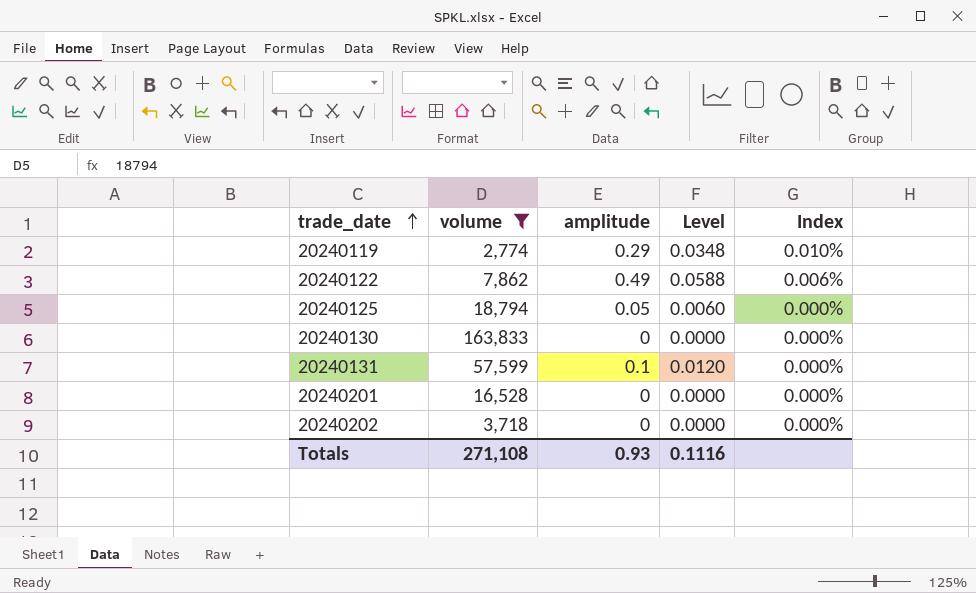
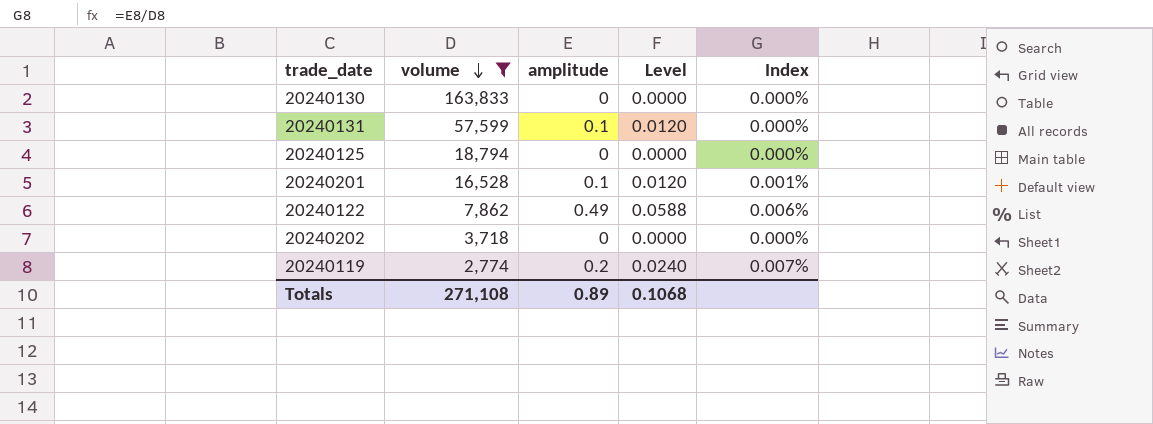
row order: trade_date ascending -> volume descending
20240125 | amplitude: 0.05 -> 0
20240125 | Level: 0.0060 -> 0.0000
20240201 | amplitude: 0 -> 0.1
20240201 | Level: 0.0000 -> 0.0120
20240201 | Index: 0.000% -> 0.001%
20240119 | amplitude: 0.29 -> 0.2
20240119 | Level: 0.0348 -> 0.0240
20240119 | Index: 0.010% -> 0.007%
Totals | amplitude: 0.93 -> 0.89
Totals | Level: 0.1116 -> 0.1068

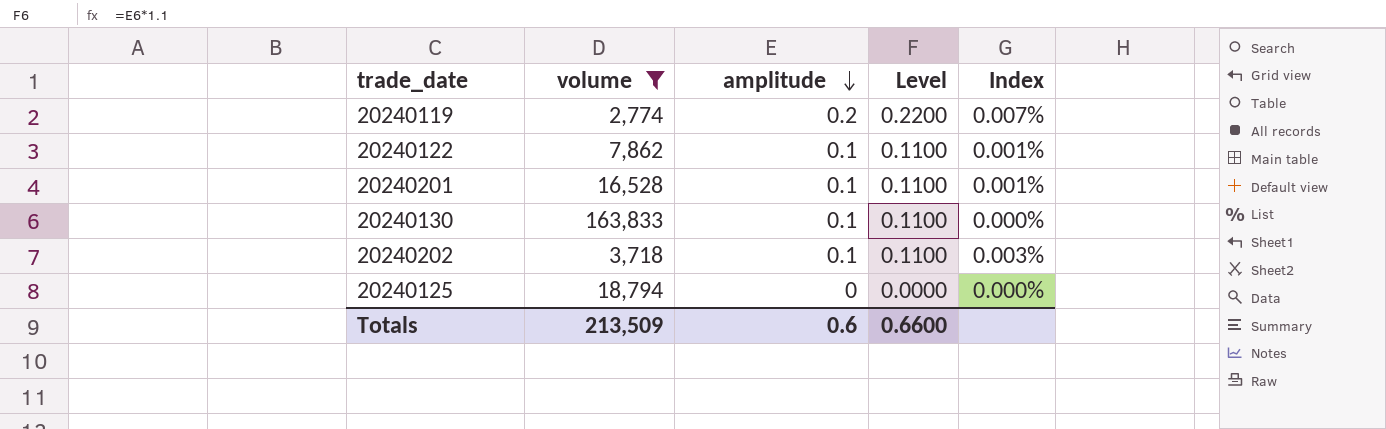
row order: volume descending -> amplitude descending
column Level | formula: [amplitude] * 0.12 -> [amplitude] * 1.1
row 20240131: 57,599 | 0.1 | 0.0120 | 0.000% -> none
20240122 | amplitude: 0.49 -> 0.1
20240122 | Index: 0.006% -> 0.001%
20240130 | amplitude: 0 -> 0.1
20240202 | amplitude: 0 -> 0.1
20240202 | Index: 0.000% -> 0.003%
Totals | volume: 271,108 -> 213,509
Totals | amplitude: 0.89 -> 0.6
Totals | Level: 0.1068 -> 0.6600

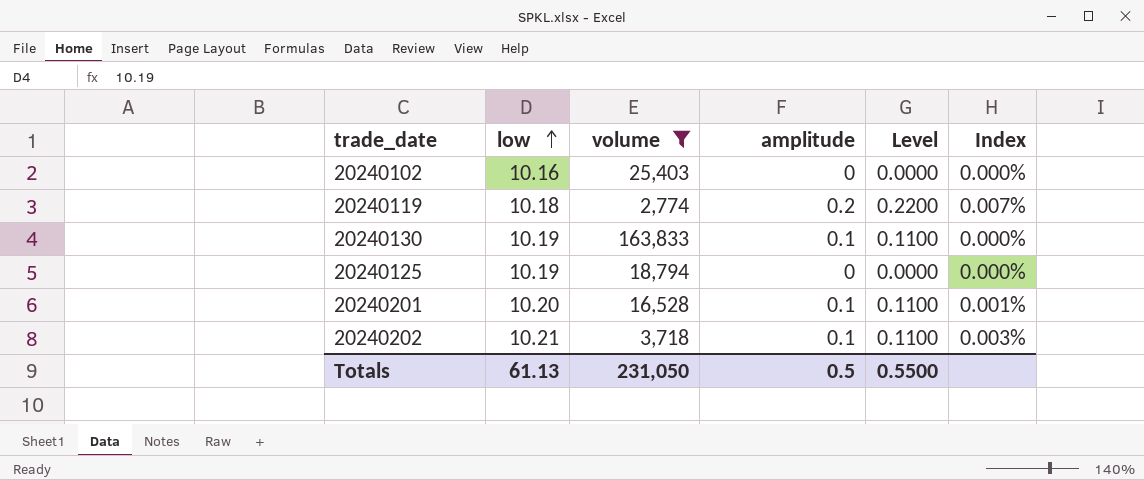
row order: amplitude descending -> low ascending
column low | position: none -> 2
row 20240122: 7,862 | 0.1 | 0.1100 | 0.001% -> none
row 20240102: none -> 10.16 | 25,403 | 0 | 0.0000 | 0.000%
Totals | volume: 213,509 -> 231,050
Totals | amplitude: 0.6 -> 0.5
Totals | Level: 0.6600 -> 0.5500

